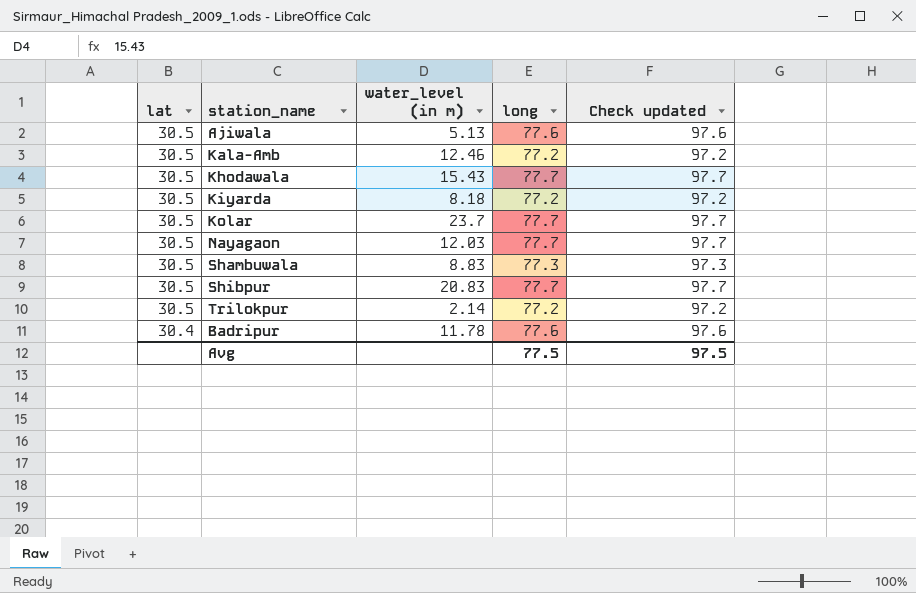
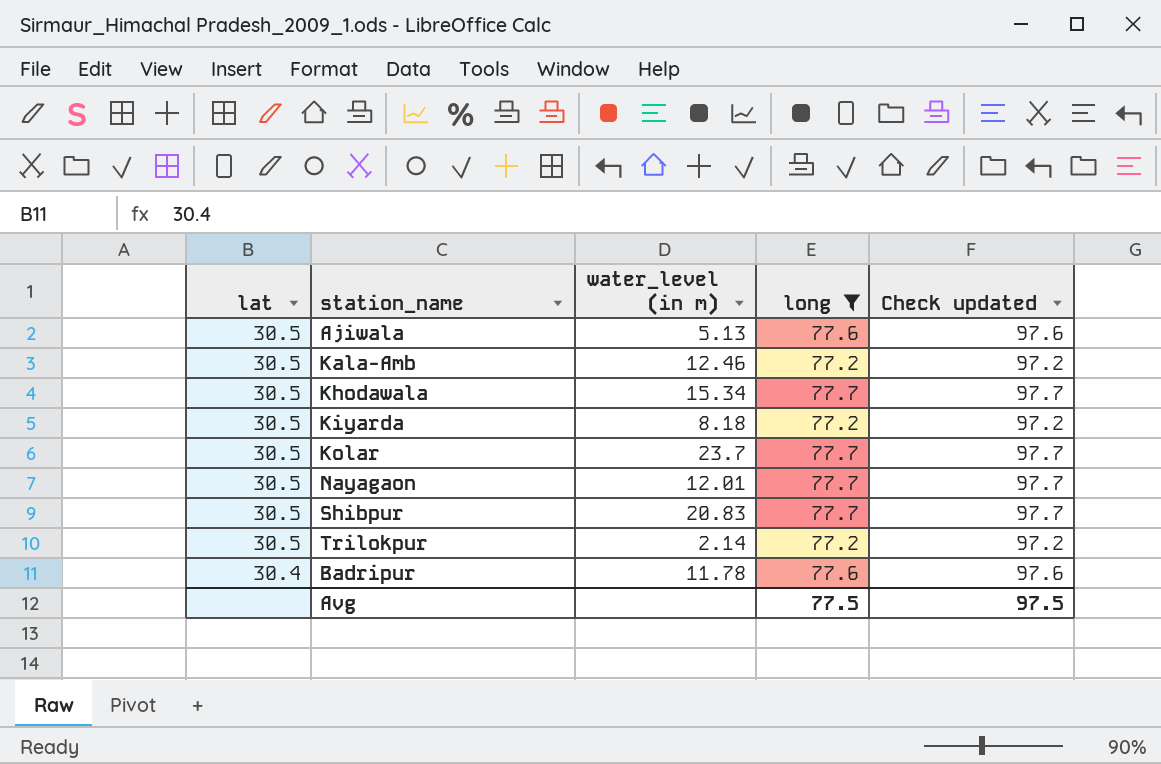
filter: none -> long != 77.3
Khodawala | water_level (in m): 15.43 -> 15.34
Nayagaon | water_level (in m): 12.03 -> 12.01

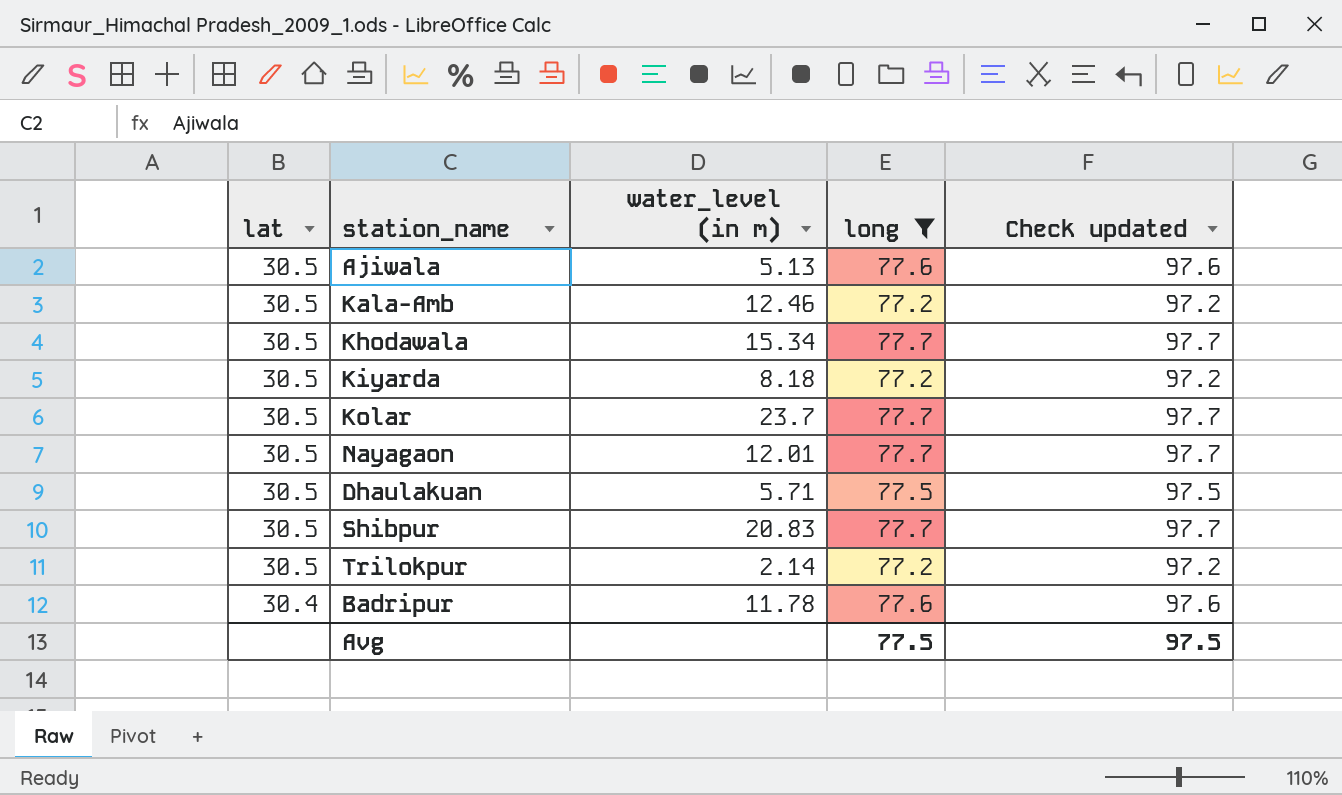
row Dhaulakuan: none -> 30.5 | 5.71 | 77.5 | 97.5

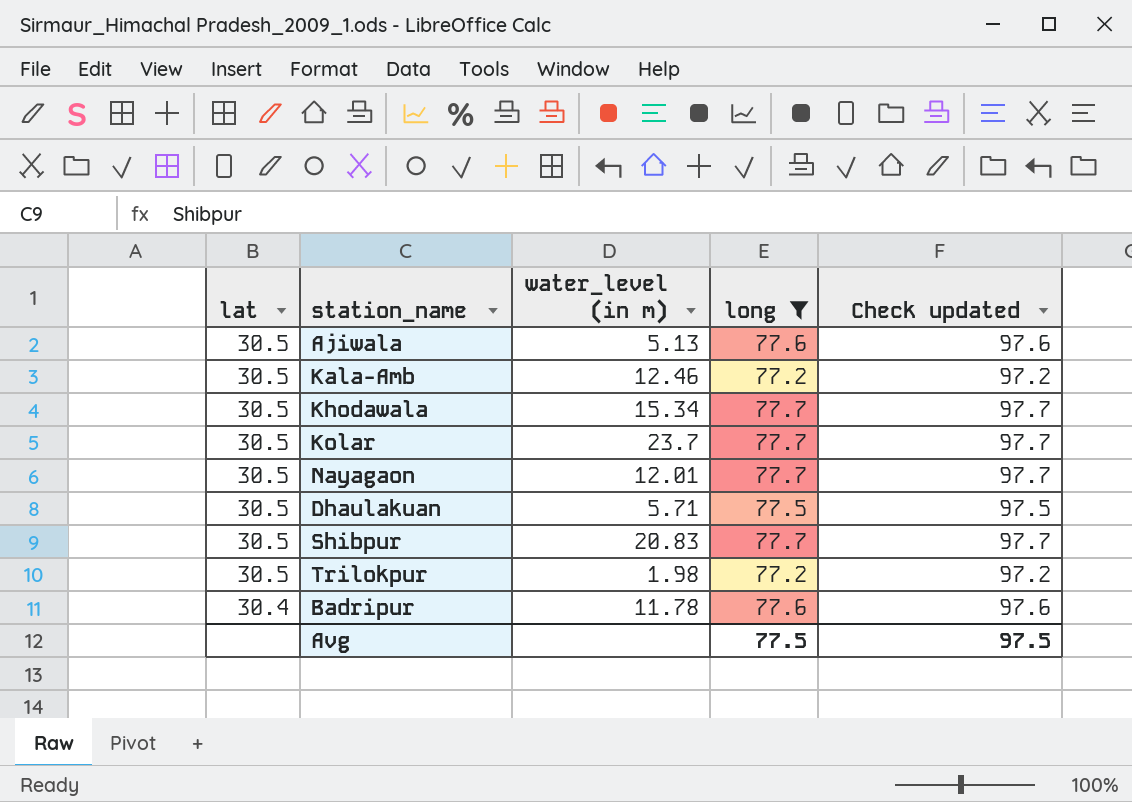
row Kiyarda: 30.5 | 8.18 | 77.2 | 97.2 -> none
Trilokpur | water_level (in m): 2.14 -> 1.98

